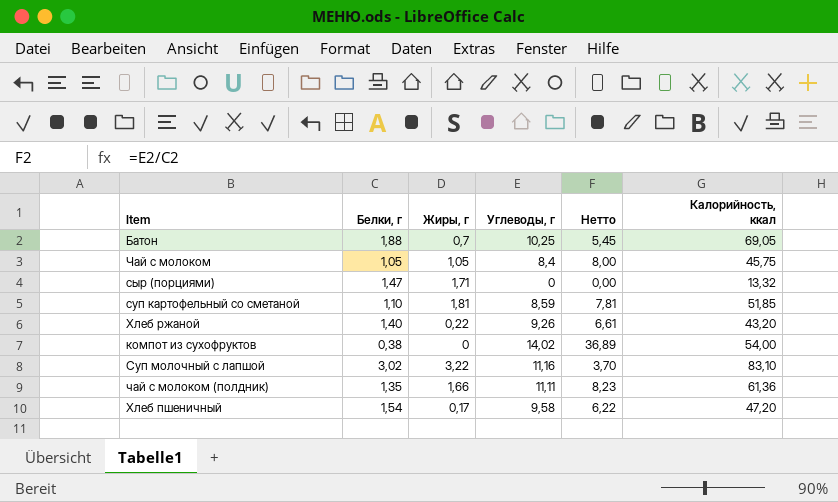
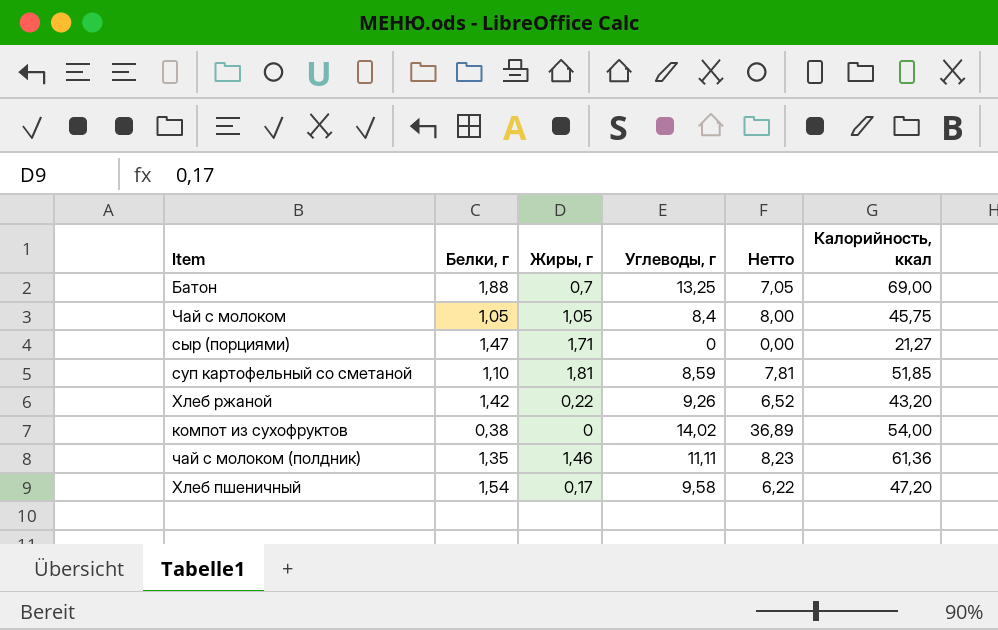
row Суп молочный с лапшой: 3,02 | 3,22 | 11,16 | 3,70 | 83,10 -> none
Батон | Углеводы, г: 10,25 -> 13,25
Батон | Нетто: 5,45 -> 7,05
Батон | Калорийность, ккал: 69,05 -> 69,00
сыр (порциями) | Калорийность, ккал: 13,32 -> 21,27
Хлеб ржаной | Белки, г: 1,40 -> 1,42
Хлеб ржаной | Нетто: 6,61 -> 6,52
чай с молоком (полдник) | Жиры, г: 1,66 -> 1,46

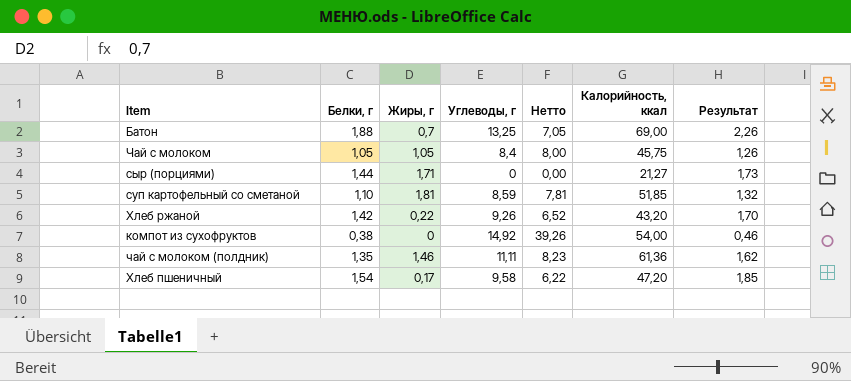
column Результат | formula: none -> [Белки, г] * 1,2
сыр (порциями) | Белки, г: 1,47 -> 1,44
компот из сухофруктов | Углеводы, г: 14,02 -> 14,92
компот из сухофруктов | Нетто: 36,89 -> 39,26

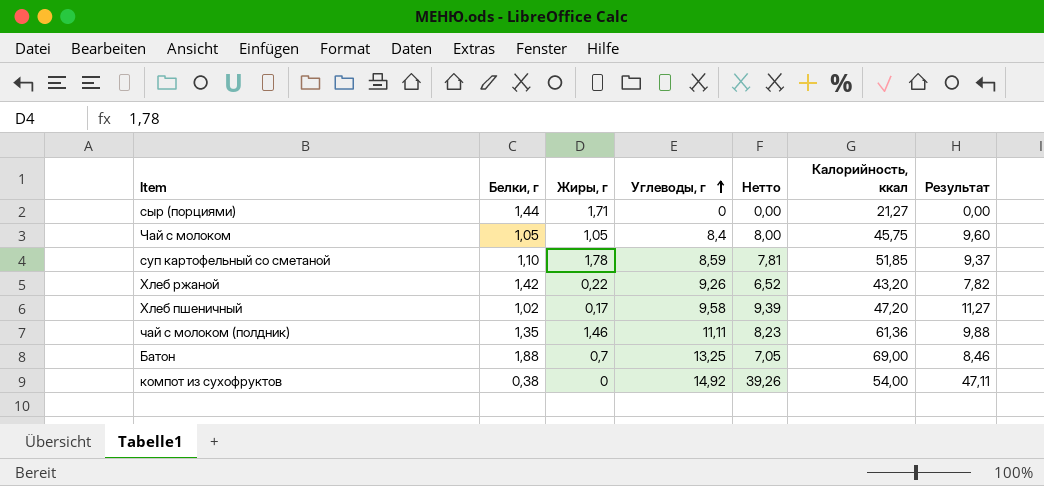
row order: none -> Углеводы, г ascending
column Результат | formula: [Белки, г] * 1,2 -> [Нетто] * 1,2
суп картофельный со сметаной | Жиры, г: 1,81 -> 1,78
Хлеб пшеничный | Белки, г: 1,54 -> 1,02
Хлеб пшеничный | Нетто: 6,22 -> 9,39

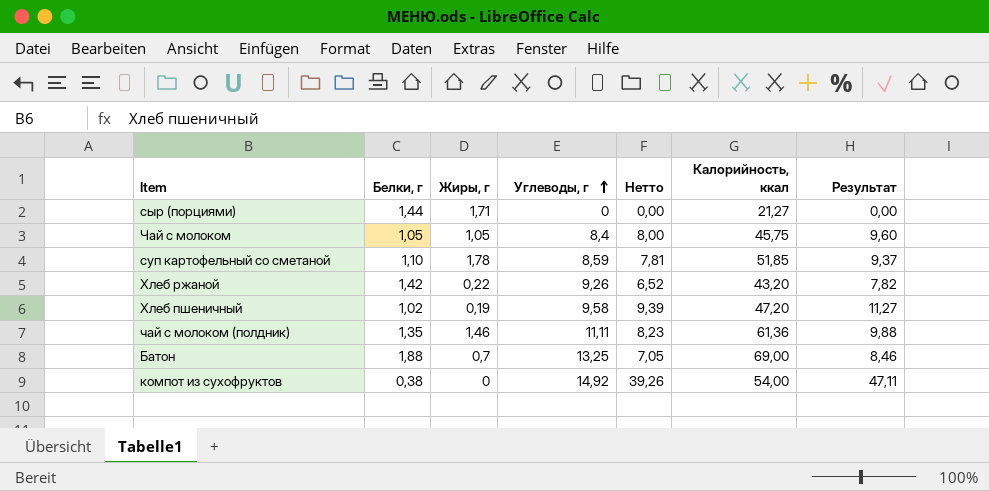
Хлеб пшеничный | Жиры, г: 0,17 -> 0,19

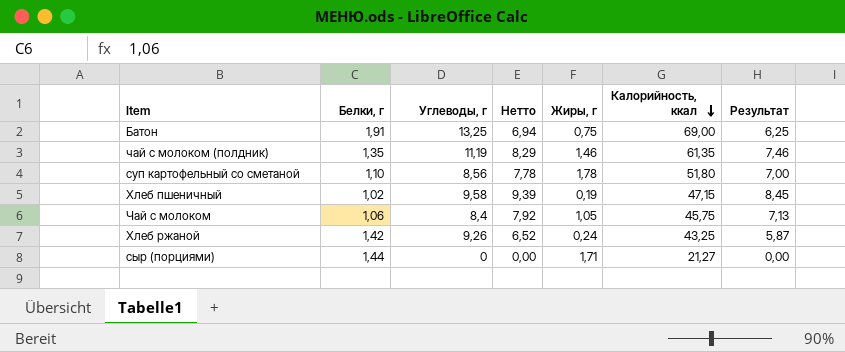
row order: Углеводы, г ascending -> Калорийность, ккал descending
column Жиры, г | position: 3 -> 5
column Результат | formula: [Нетто] * 1,2 -> [Нетто] * 0,9
row компот из сухофруктов: 0,38 | 0 | 14,92 | 39,26 | 54,00 | 47,11 -> none
Батон | Белки, г: 1,88 -> 1,91
Батон | Нетто: 7,05 -> 6,94
Батон | Жиры, г: 0,7 -> 0,75
чай с молоком (полдник) | Углеводы, г: 11,11 -> 11,19
чай с молоком (полдник) | Нетто: 8,23 -> 8,29
чай с молоком (полдник) | Калорийность, ккал: 61,36 -> 61,35
суп картофельный со сметаной | Углеводы, г: 8,59 -> 8,56
суп картофельный со сметаной | Нетто: 7,81 -> 7,78
суп картофельный со сметаной | Калорийность, ккал: 51,85 -> 51,80
Хлеб пшеничный | Калорийность, ккал: 47,20 -> 47,15
Чай с молоком | Белки, г: 1,05 -> 1,06
Чай с молоком | Нетто: 8,00 -> 7,92
Хлеб ржаной | Жиры, г: 0,22 -> 0,24
Хлеб ржаной | Калорийность, ккал: 43,20 -> 43,25

